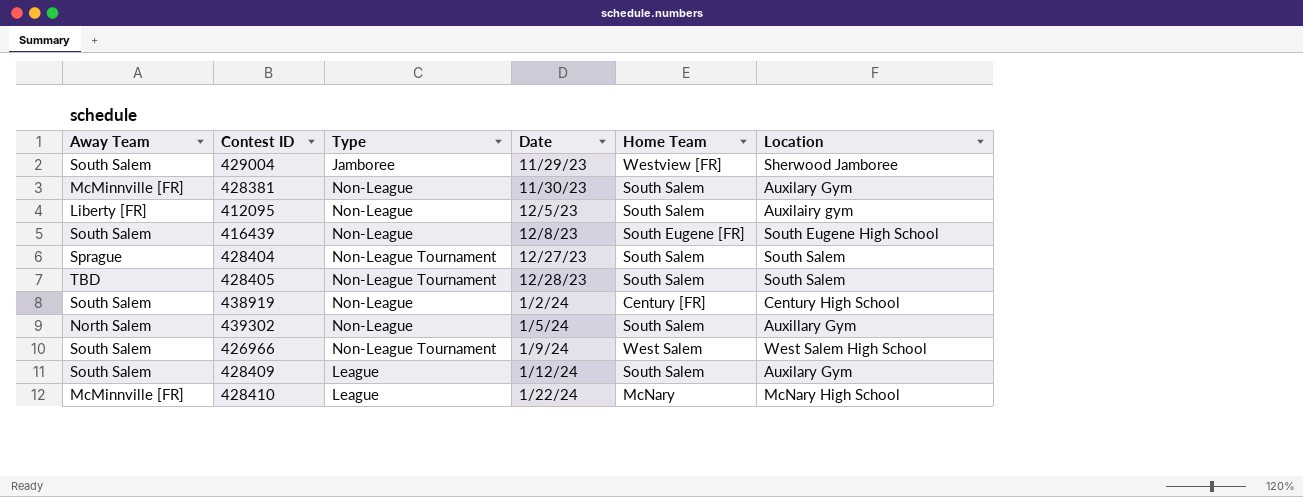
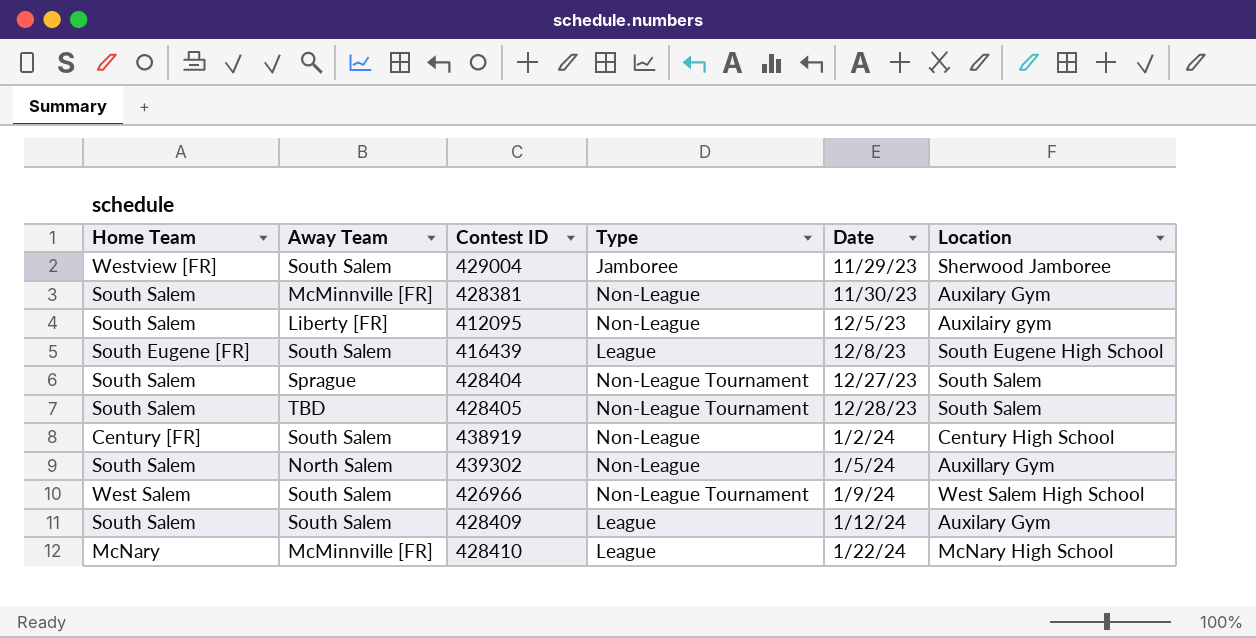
column Home Team | position: 5 -> 1
416439 | Type: Non-League -> League

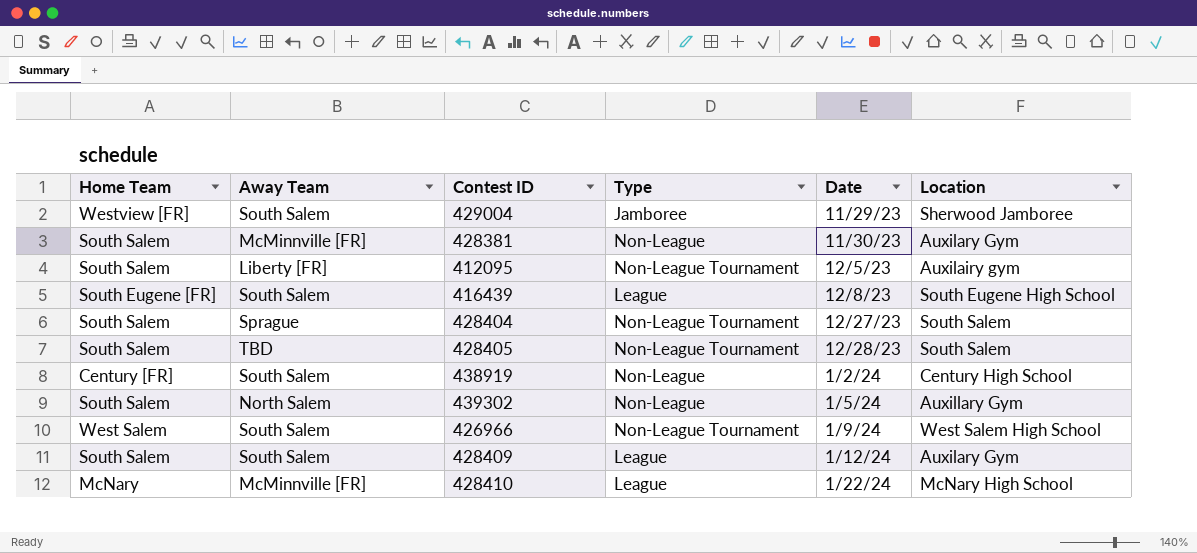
412095 | Type: Non-League -> Non-League Tournament

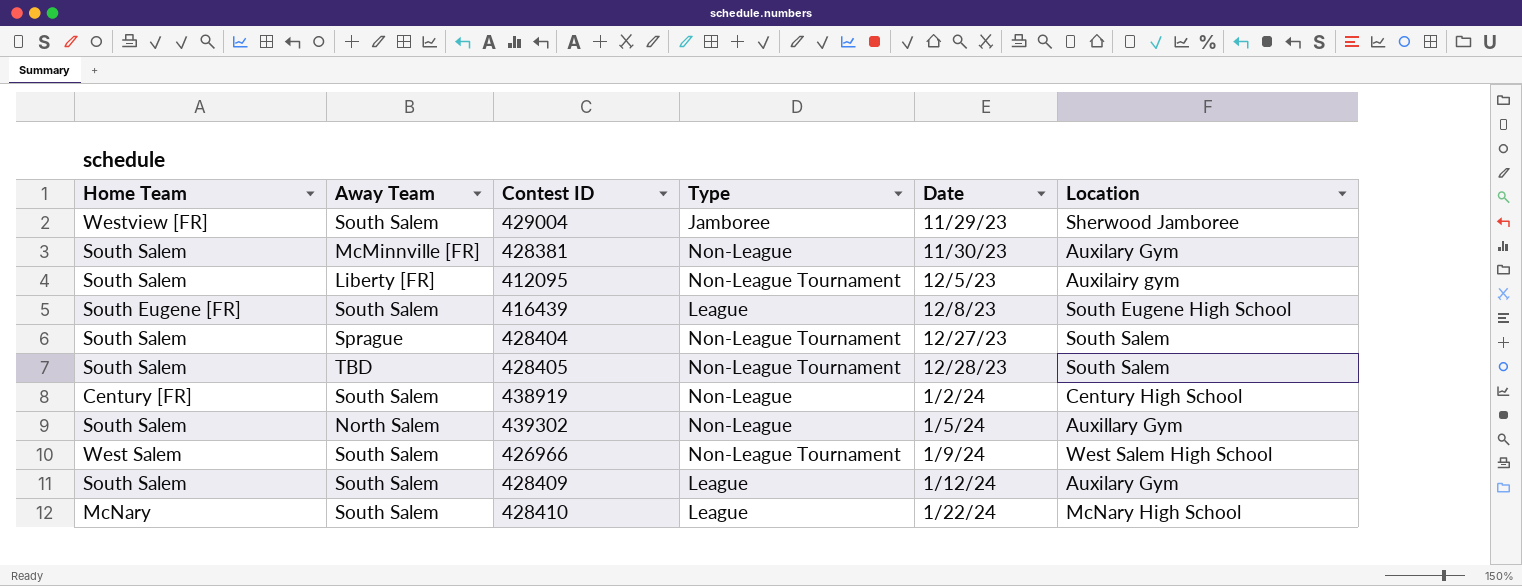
428410 | Away Team: McMinnville [FR] -> South Salem

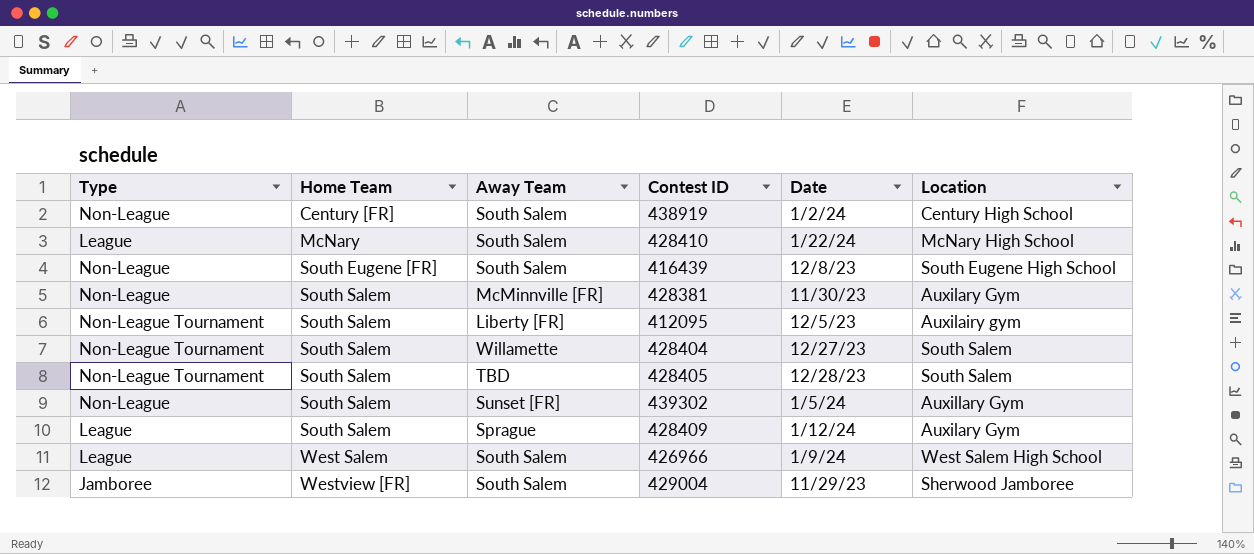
row order: Date ascending -> Home Team ascending
column Type | position: 4 -> 1
416439 | Type: League -> Non-League
428404 | Away Team: Sprague -> Willamette
439302 | Away Team: North Salem -> Sunset [FR]
428409 | Away Team: South Salem -> Sprague
426966 | Type: Non-League Tournament -> League

